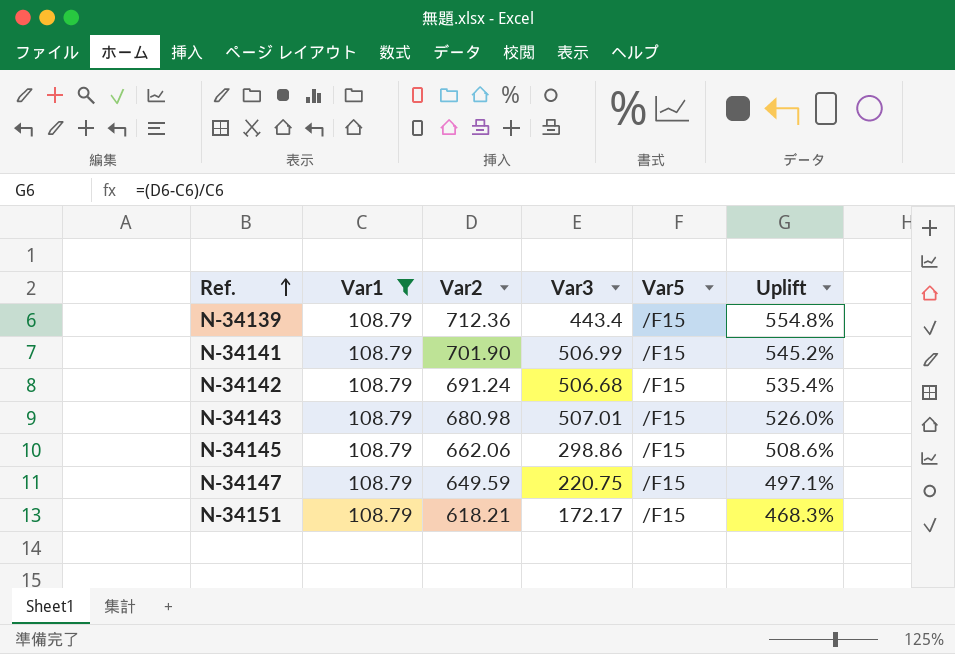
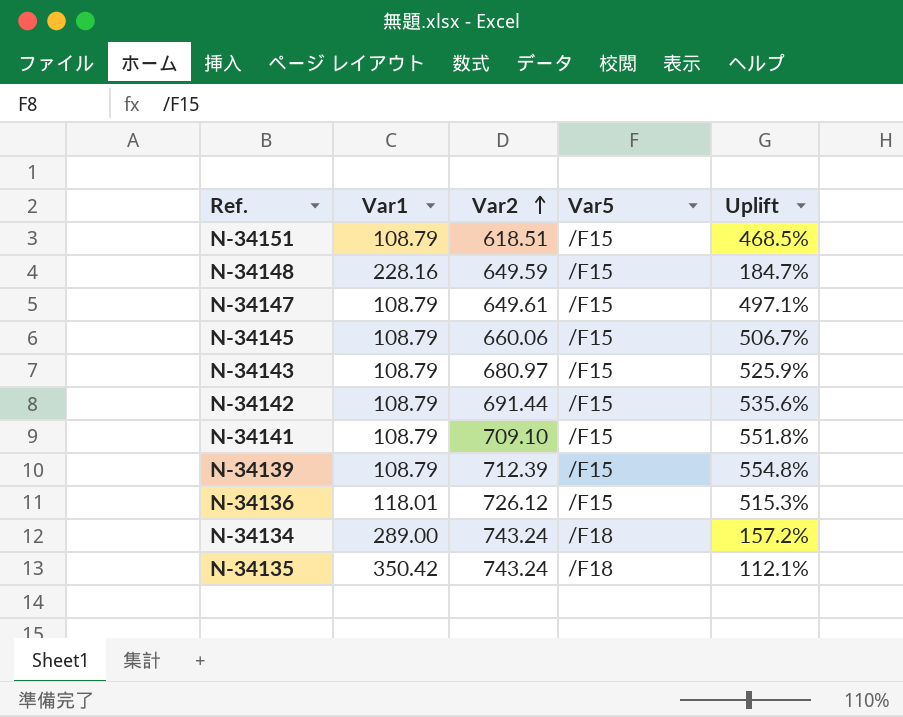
filter: Var1 = 108.79 -> none
row order: Ref. ascending -> Var2 ascending
column Var3 | position: 4 -> none
N-34151 | Var2: 618.21 -> 618.51
N-34151 | Uplift: 468.3% -> 468.5%
N-34147 | Var2: 649.59 -> 649.61
N-34145 | Var2: 662.06 -> 660.06
N-34145 | Uplift: 508.6% -> 506.7%
N-34143 | Var2: 680.98 -> 680.97
N-34143 | Uplift: 526.0% -> 525.9%
N-34142 | Var2: 691.24 -> 691.44
N-34142 | Uplift: 535.4% -> 535.6%
N-34141 | Var2: 701.90 -> 709.10
N-34141 | Uplift: 545.2% -> 551.8%
N-34139 | Var2: 712.36 -> 712.39

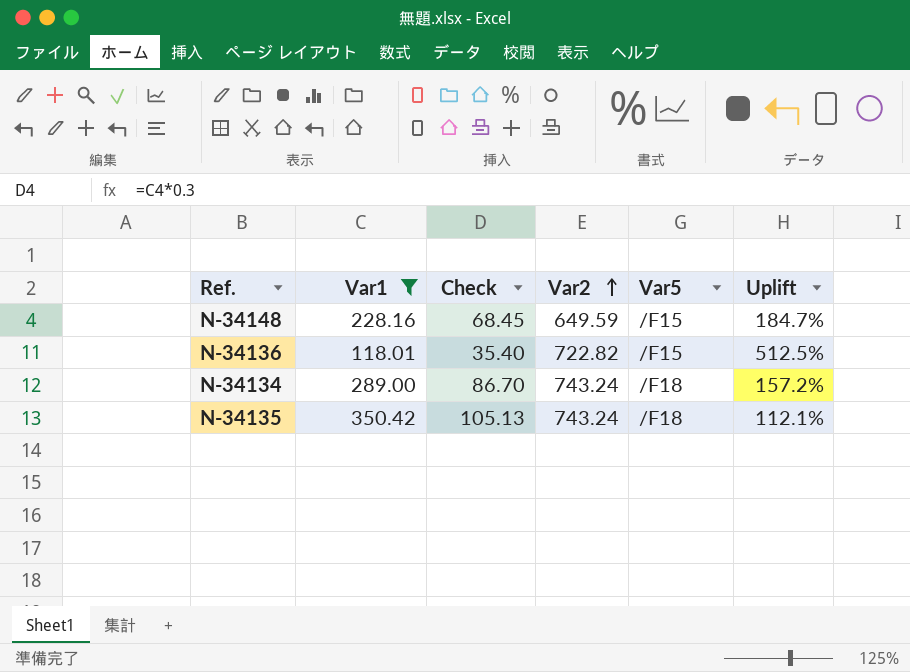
filter: none -> Var1 != 108.79
column Check | formula: none -> [Var1] * 0.3
N-34136 | Var2: 726.12 -> 722.82
N-34136 | Uplift: 515.3% -> 512.5%

